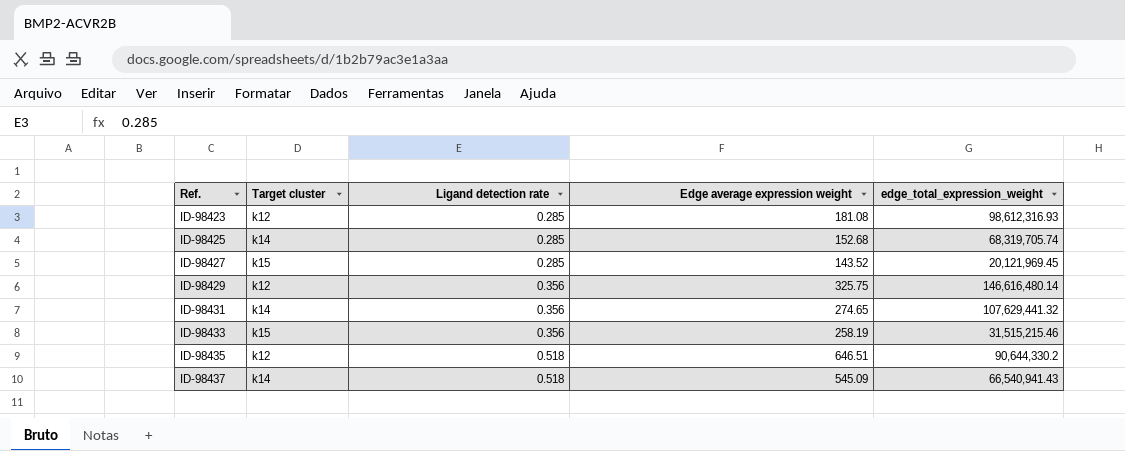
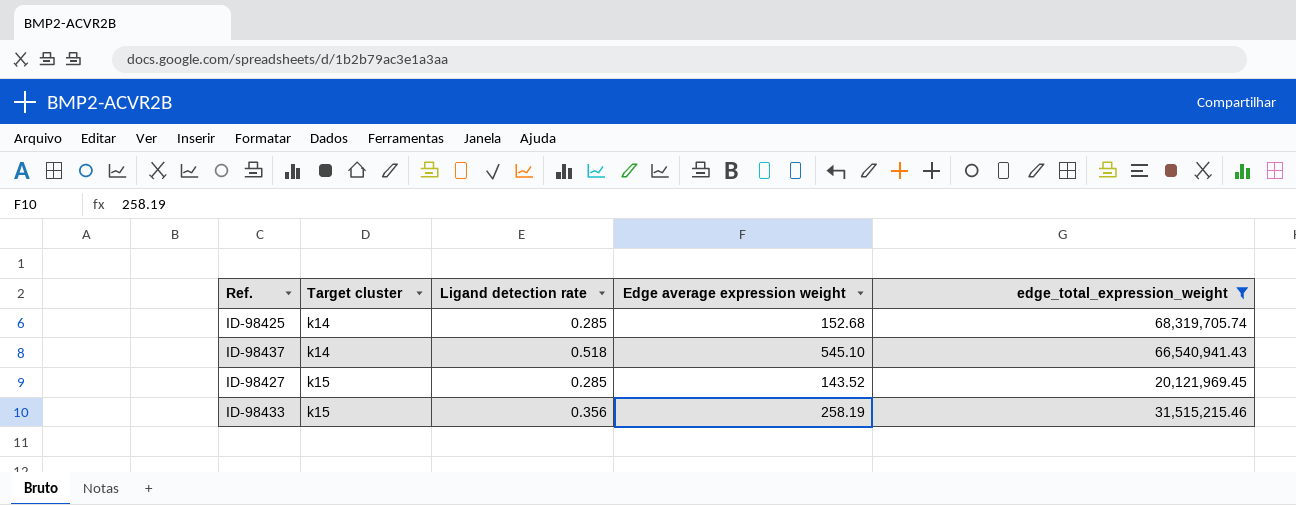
filter: none -> edge_total_expression_weight <= 68,319,705.74
row order: Ref. ascending -> Target cluster ascending
ID-98437 | Edge average expression weight: 545.09 -> 545.10

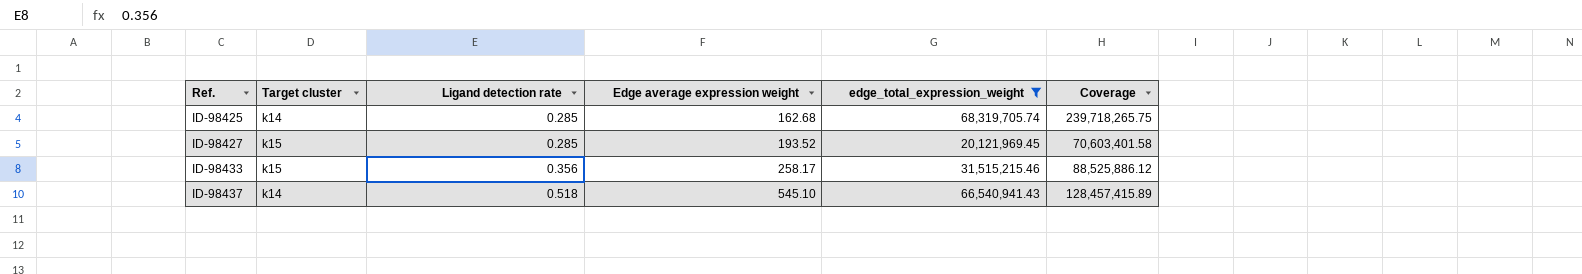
row order: Target cluster ascending -> Ref. ascending
column Coverage | formula: none -> [edge_total_expression_weight] / [Ligand detection rate]
ID-98425 | Edge average expression weight: 152.68 -> 162.68
ID-98427 | Edge average expression weight: 143.52 -> 193.52
ID-98433 | Edge average expression weight: 258.19 -> 258.17

